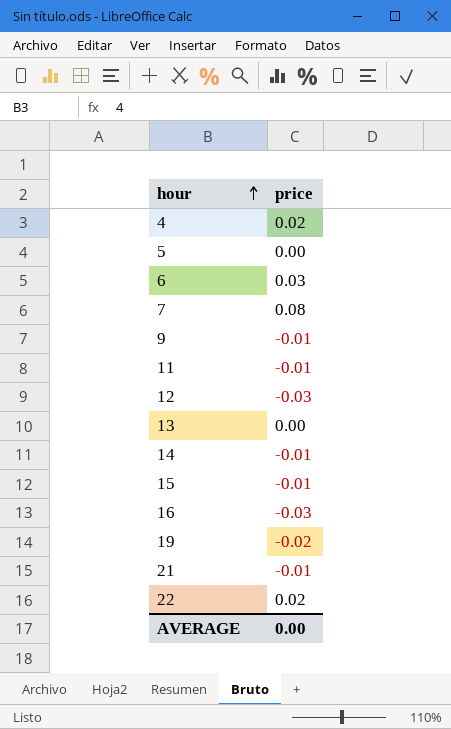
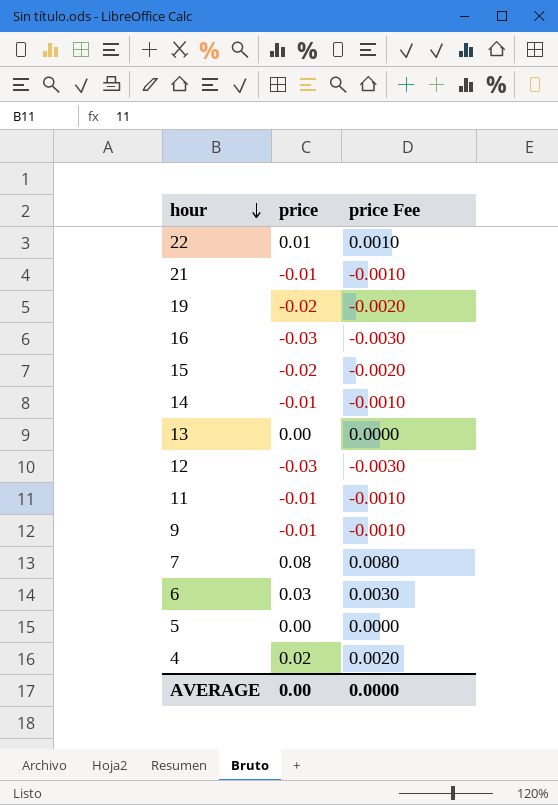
row order: hour ascending -> hour descending
column price Fee | formula: none -> [price] * 0.1
22 | price: 0.02 -> 0.01
15 | price: -0.01 -> -0.02

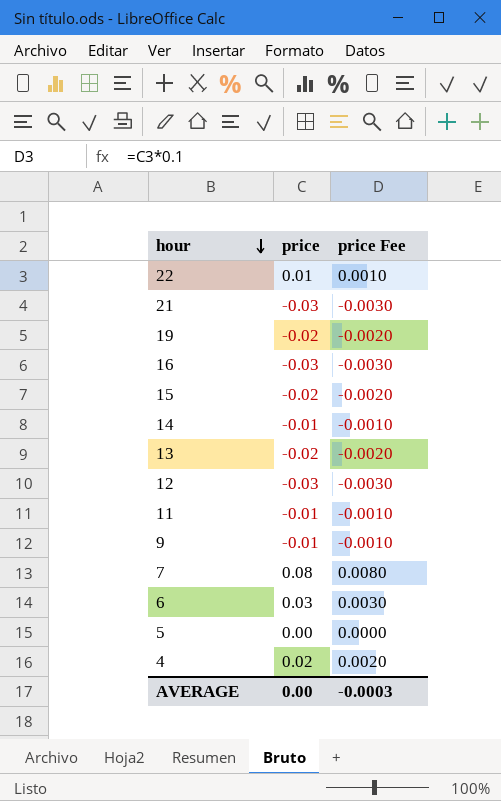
21 | price: -0.01 -> -0.03
21 | price Fee: -0.0010 -> -0.0030
13 | price: 0.00 -> -0.02
13 | price Fee: 0.0000 -> -0.0020
AVERAGE | price Fee: 0.0000 -> -0.0003

